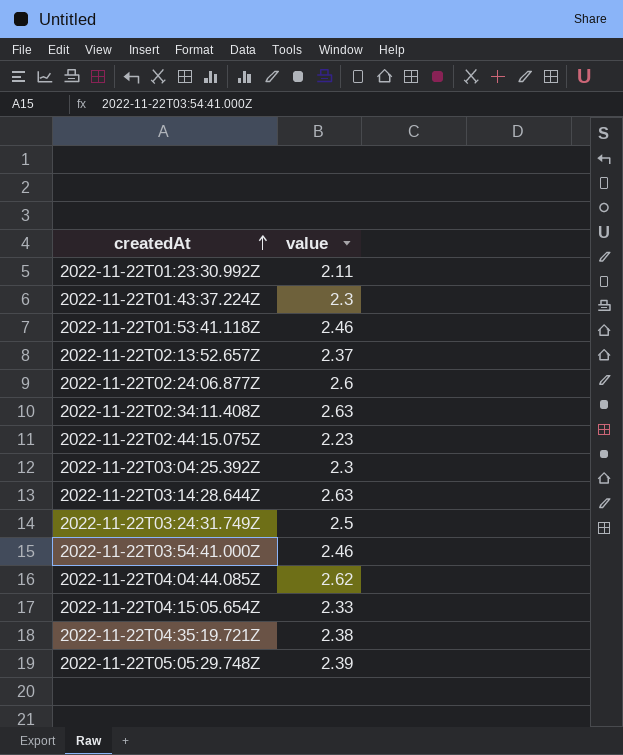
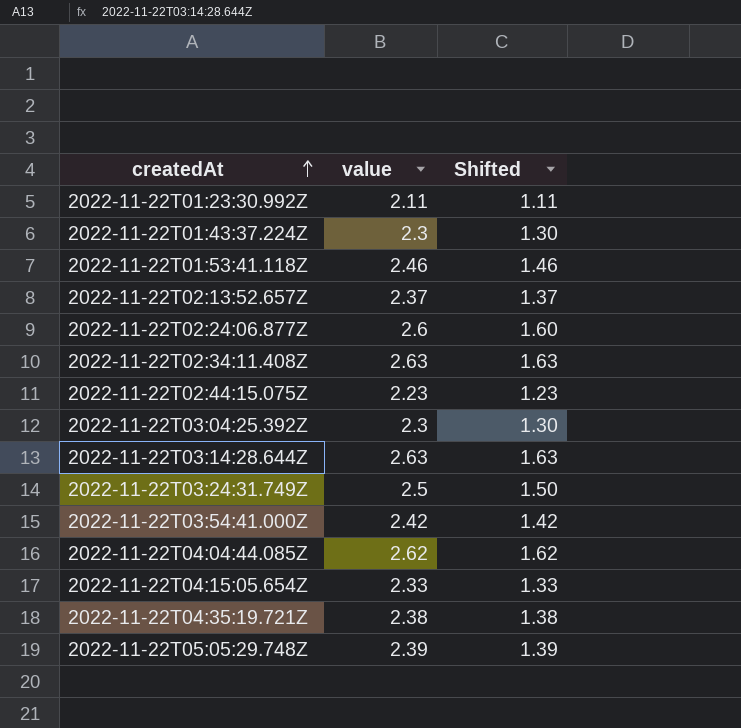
column Shifted | formula: none -> [value] - 1
2022-11-22T03:54:41.000Z | value: 2.46 -> 2.42

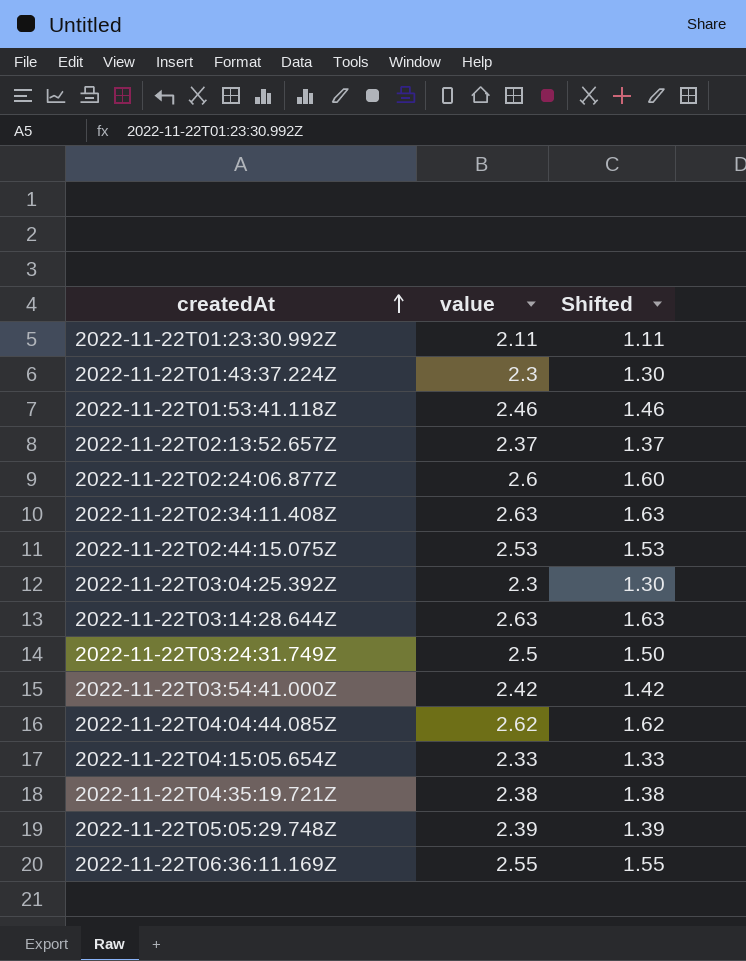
2022-11-22T02:44:15.075Z | value: 2.23 -> 2.53
2022-11-22T02:44:15.075Z | Shifted: 1.23 -> 1.53
row 2022-11-22T06:36:11.169Z: none -> 2.55 | 1.55

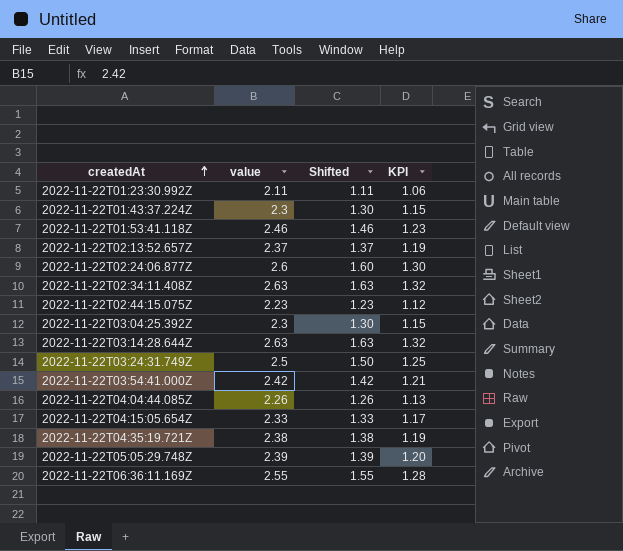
column KPI | formula: none -> [value] * 0.5
2022-11-22T02:44:15.075Z | value: 2.53 -> 2.23
2022-11-22T02:44:15.075Z | Shifted: 1.53 -> 1.23
2022-11-22T04:04:44.085Z | value: 2.62 -> 2.26
2022-11-22T04:04:44.085Z | Shifted: 1.62 -> 1.26

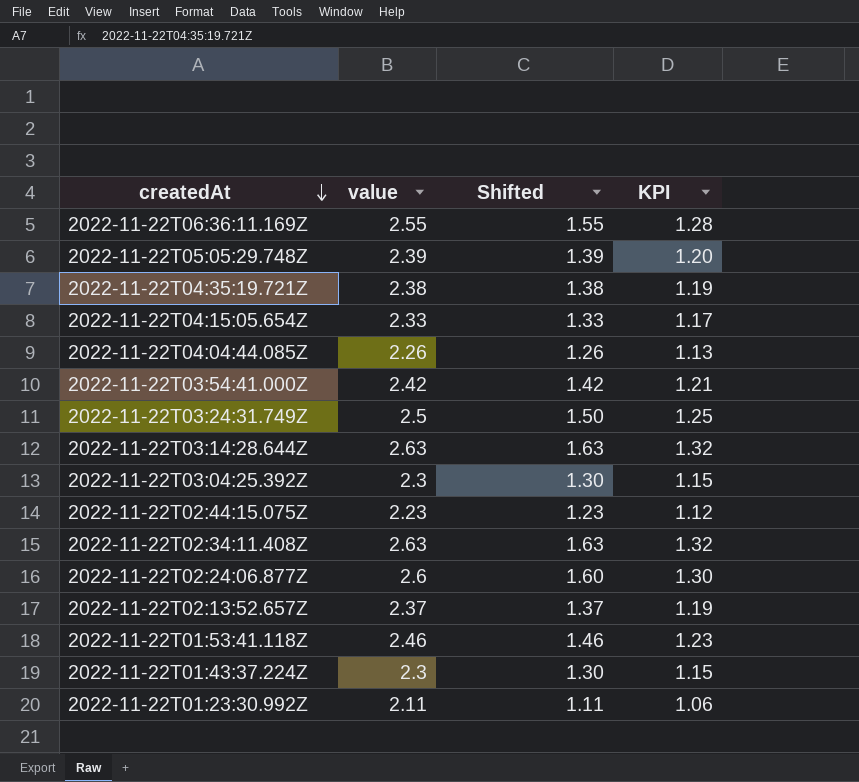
row order: createdAt ascending -> createdAt descending

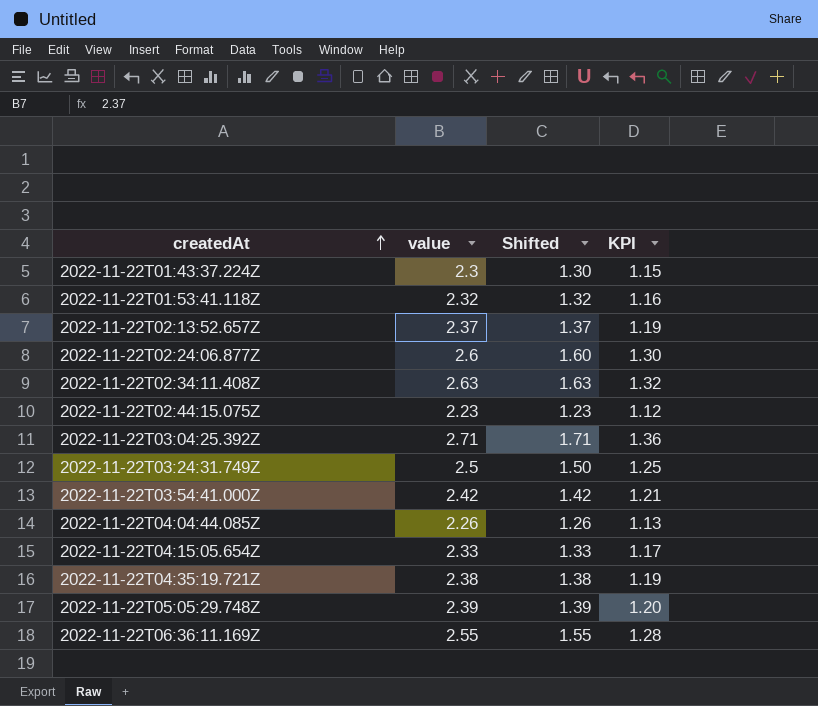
row order: createdAt descending -> createdAt ascending
row 2022-11-22T03:14:28.644Z: 2.63 | 1.63 | 1.32 -> none
row 2022-11-22T01:23:30.992Z: 2.11 | 1.11 | 1.06 -> none
2022-11-22T01:53:41.118Z | value: 2.46 -> 2.32
2022-11-22T01:53:41.118Z | Shifted: 1.46 -> 1.32
2022-11-22T01:53:41.118Z | KPI: 1.23 -> 1.16
2022-11-22T03:04:25.392Z | value: 2.3 -> 2.71
2022-11-22T03:04:25.392Z | Shifted: 1.30 -> 1.71
2022-11-22T03:04:25.392Z | KPI: 1.15 -> 1.36

